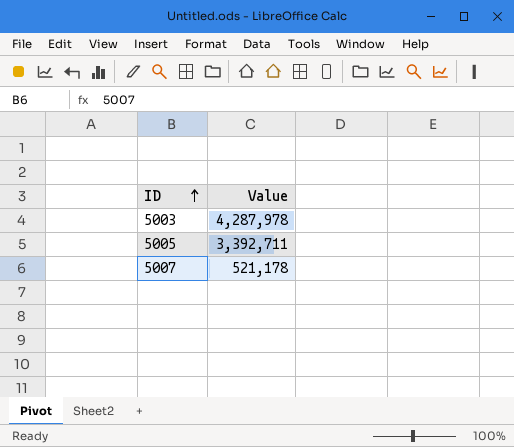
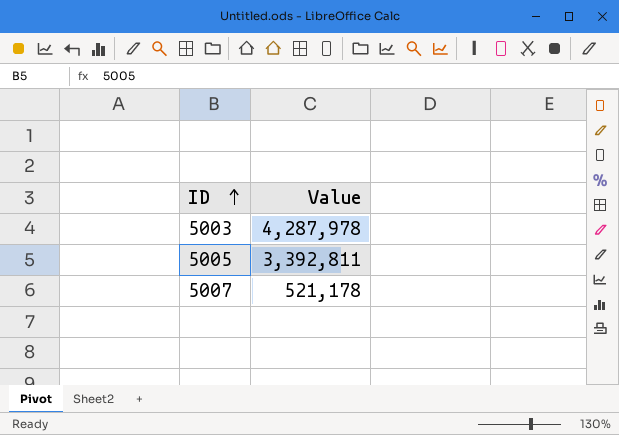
5005 | Value: 3,392,711 -> 3,392,811

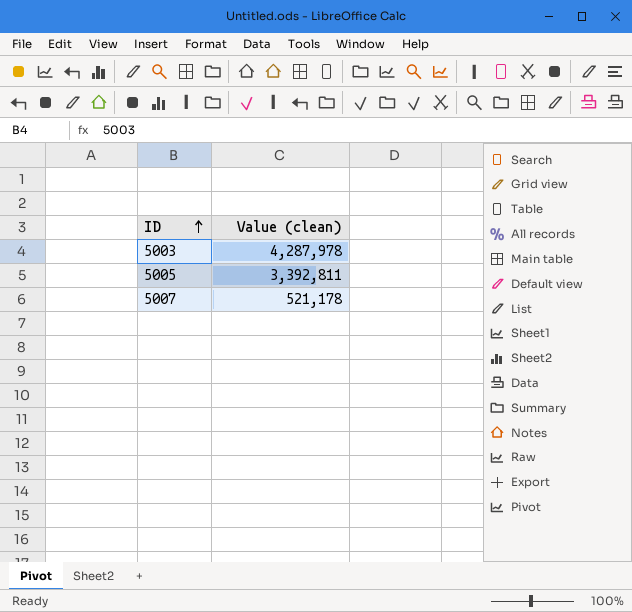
column name: Value -> Value (clean)

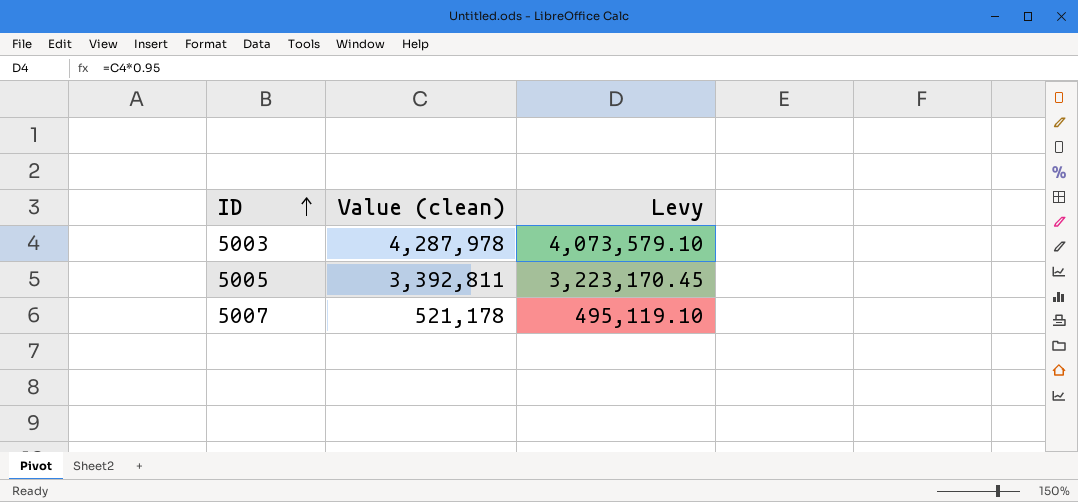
column Levy | formula: none -> [Value (clean)] * 0.95

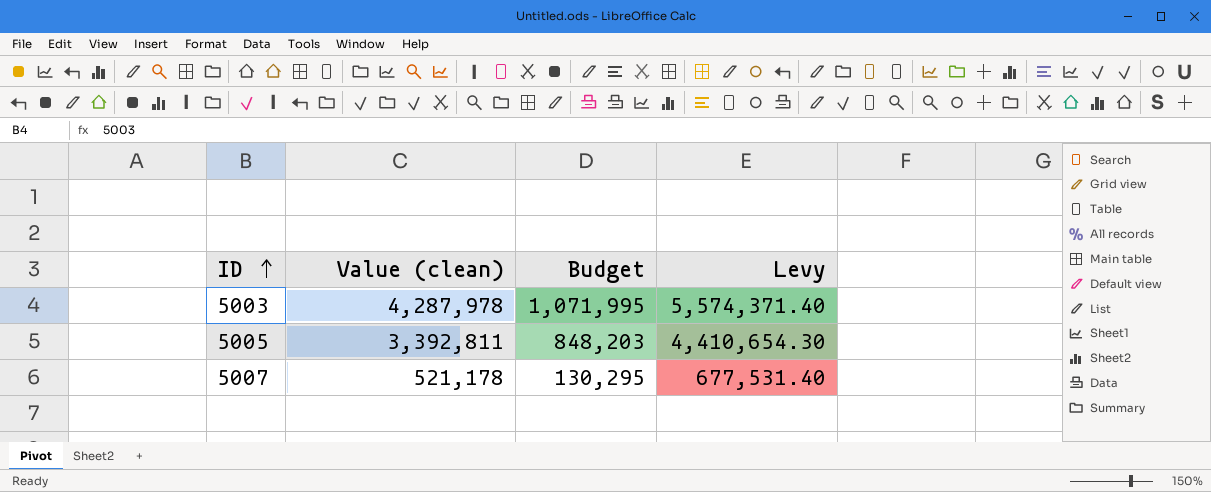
column Budget | formula: none -> [Value (clean)] * 0.25
column Levy | formula: [Value (clean)] * 0.95 -> [Value (clean)] * 1.3

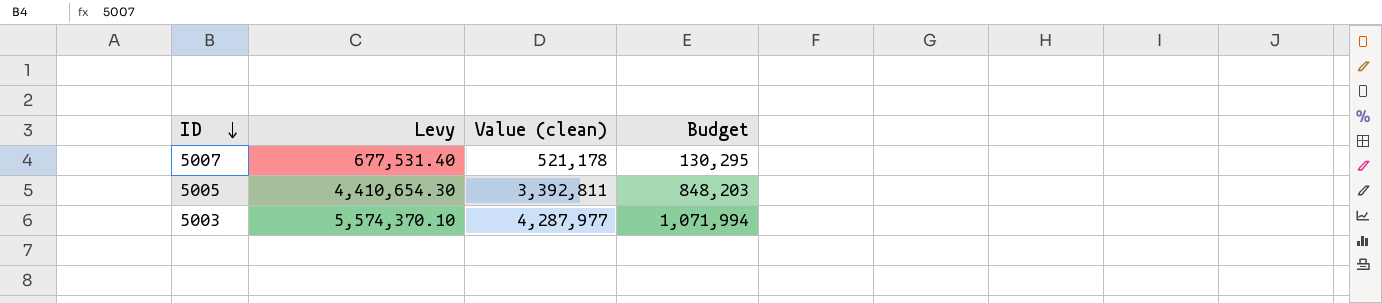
row order: ID ascending -> ID descending
column Levy | position: 4 -> 2
5003 | Levy: 5,574,371.40 -> 5,574,370.10
5003 | Value (clean): 4,287,978 -> 4,287,977
5003 | Budget: 1,071,995 -> 1,071,994

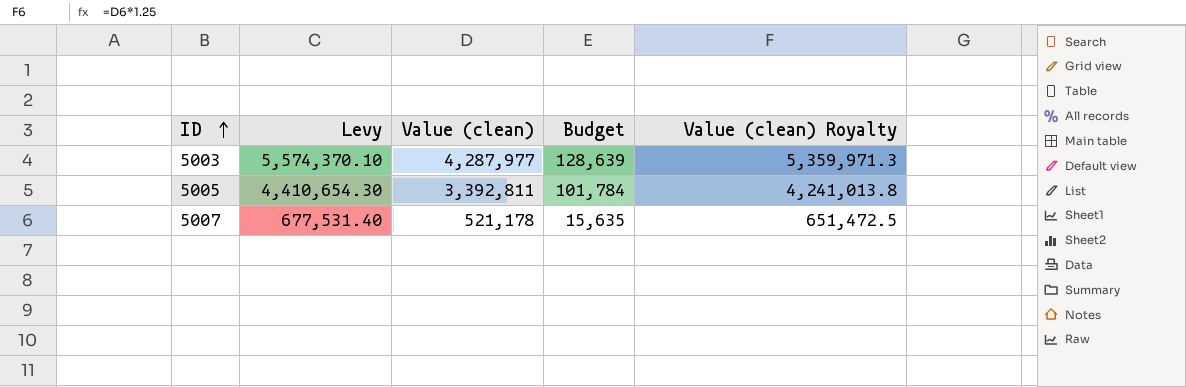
row order: ID descending -> ID ascending
column Budget | formula: [Value (clean)] * 0.25 -> [Value (clean)] * 0.03
column Value (clean) Royalty | formula: none -> [Value (clean)] * 1.25

